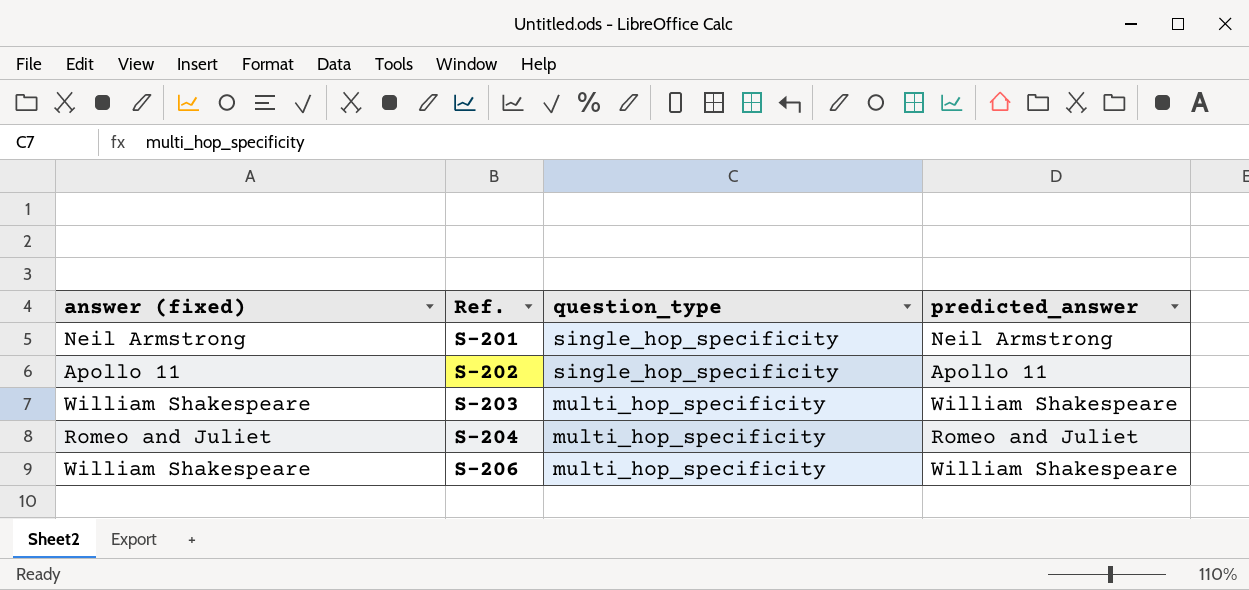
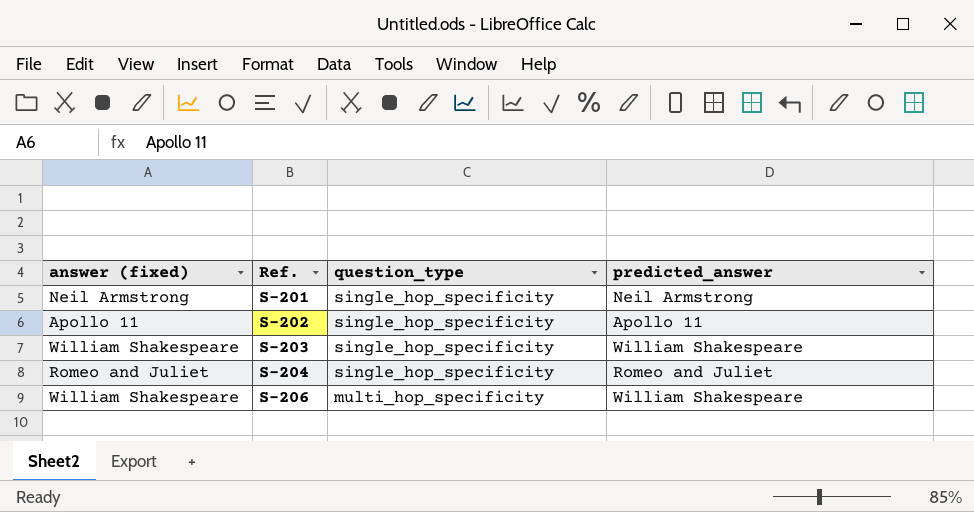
S-203 | question_type: multi_hop_specificity -> single_hop_specificity
S-204 | question_type: multi_hop_specificity -> single_hop_specificity

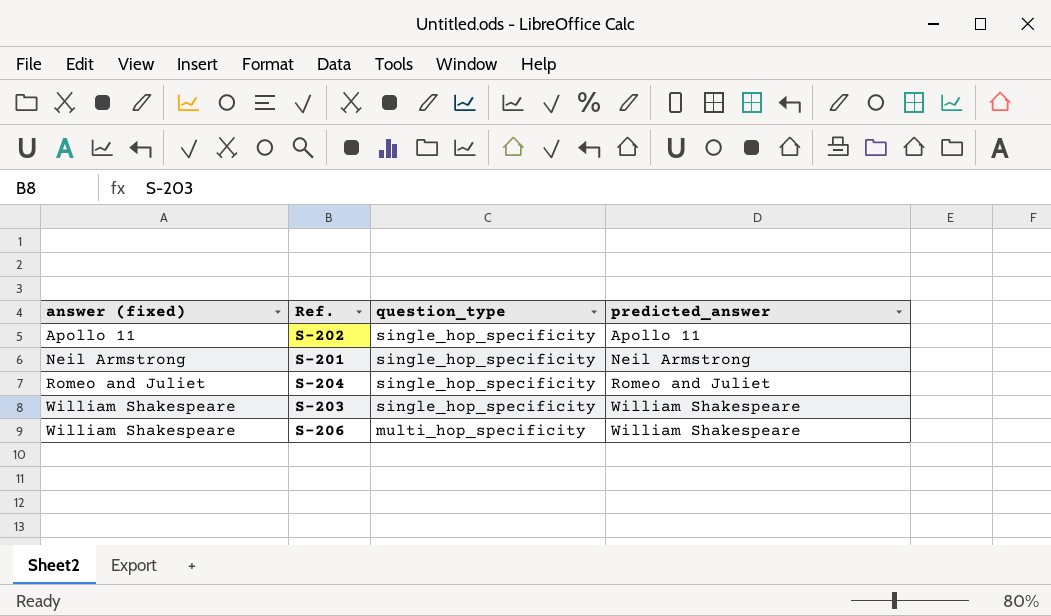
row order: Ref. ascending -> answer (fixed) ascending

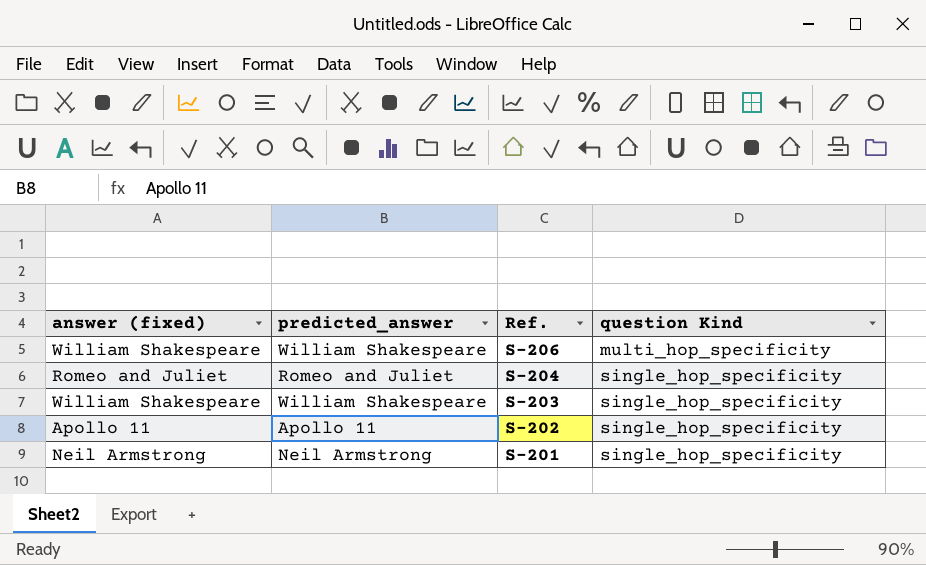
row order: answer (fixed) ascending -> Ref. descending
column predicted_answer | position: 4 -> 2
column name: question_type -> question Kind

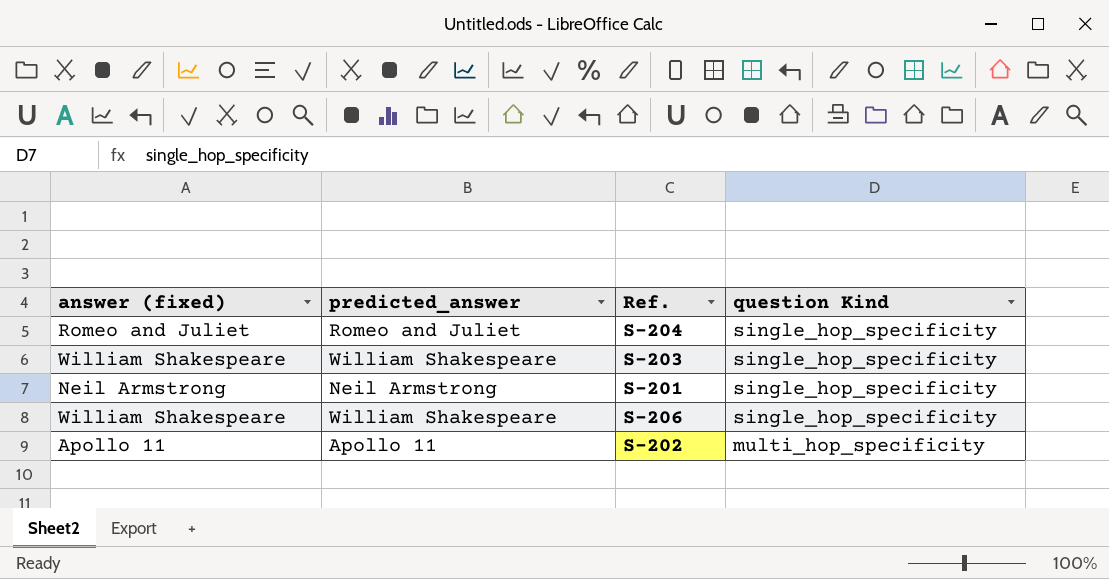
row order: Ref. descending -> question Kind descending
S-206 | question Kind: multi_hop_specificity -> single_hop_specificity
S-202 | question Kind: single_hop_specificity -> multi_hop_specificity

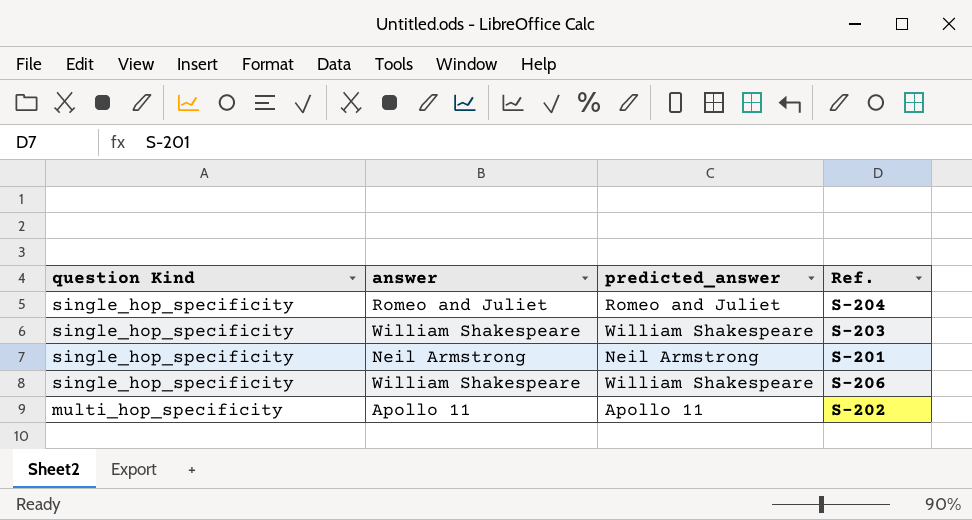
column question Kind | position: 4 -> 1
column name: answer (fixed) -> answer

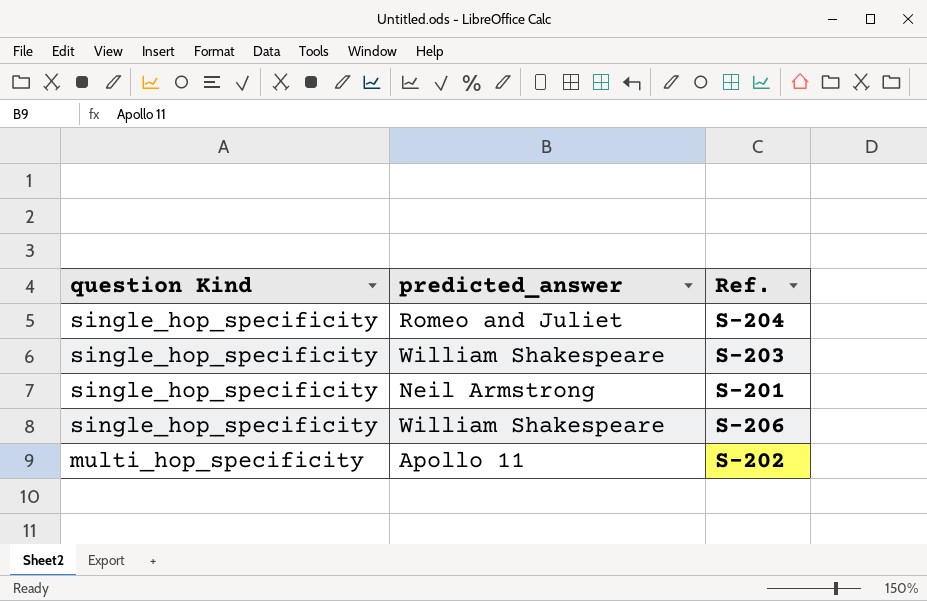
column answer | position: 2 -> none

